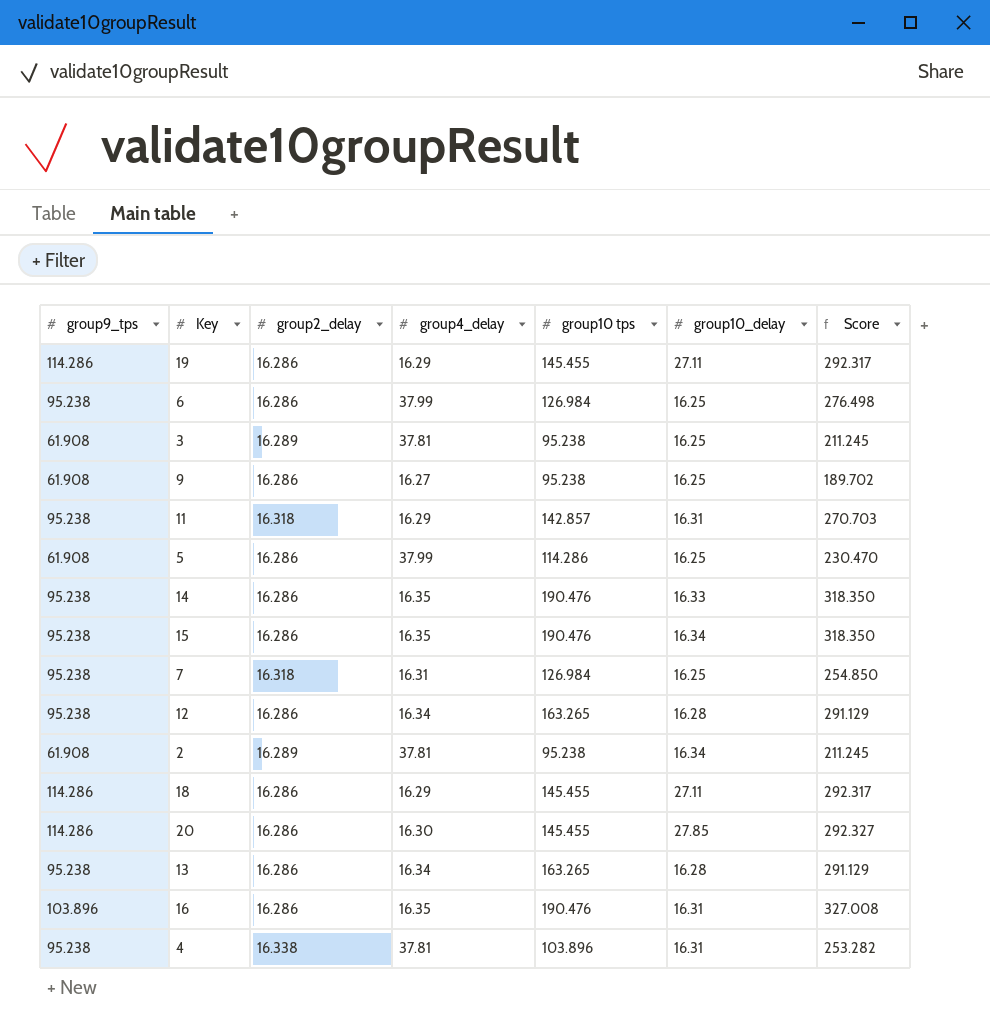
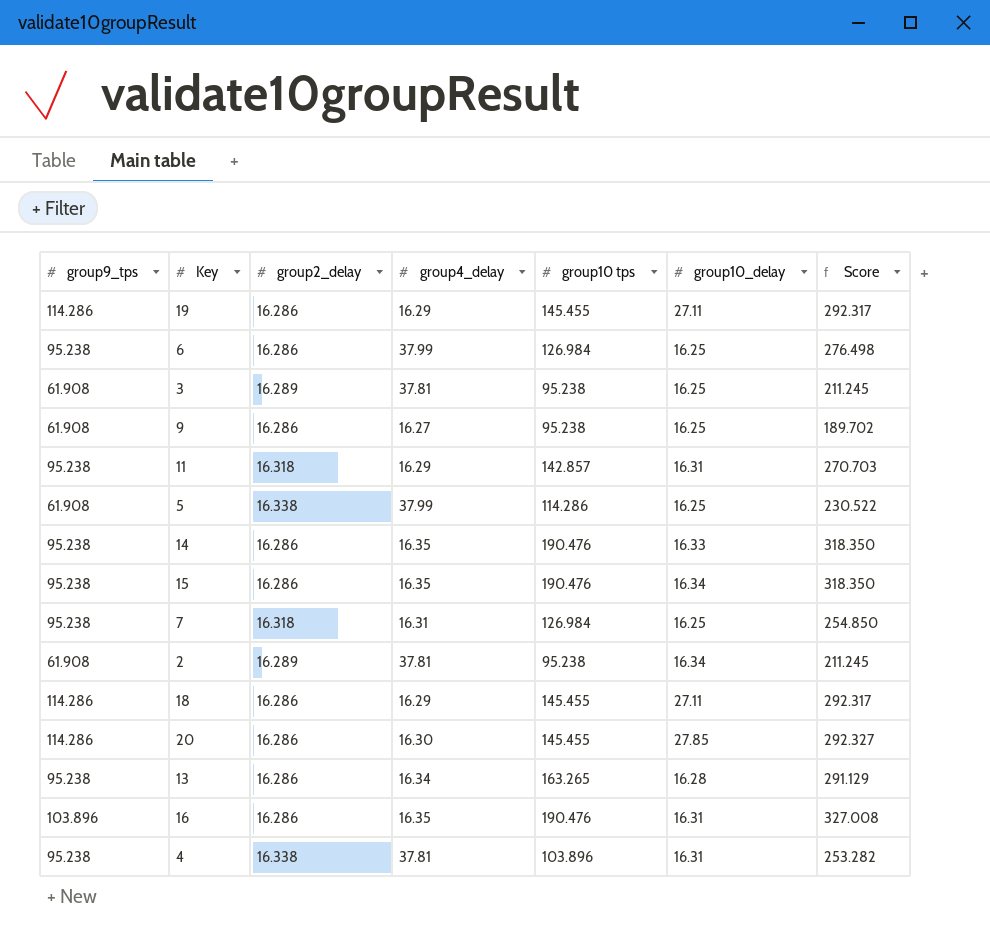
row 12: 95.238 | 16.286 | 16.34 | 163.265 | 16.28 | 291.129 -> none
5 | group2_delay: 16.286 -> 16.338
5 | Score: 230.470 -> 230.522

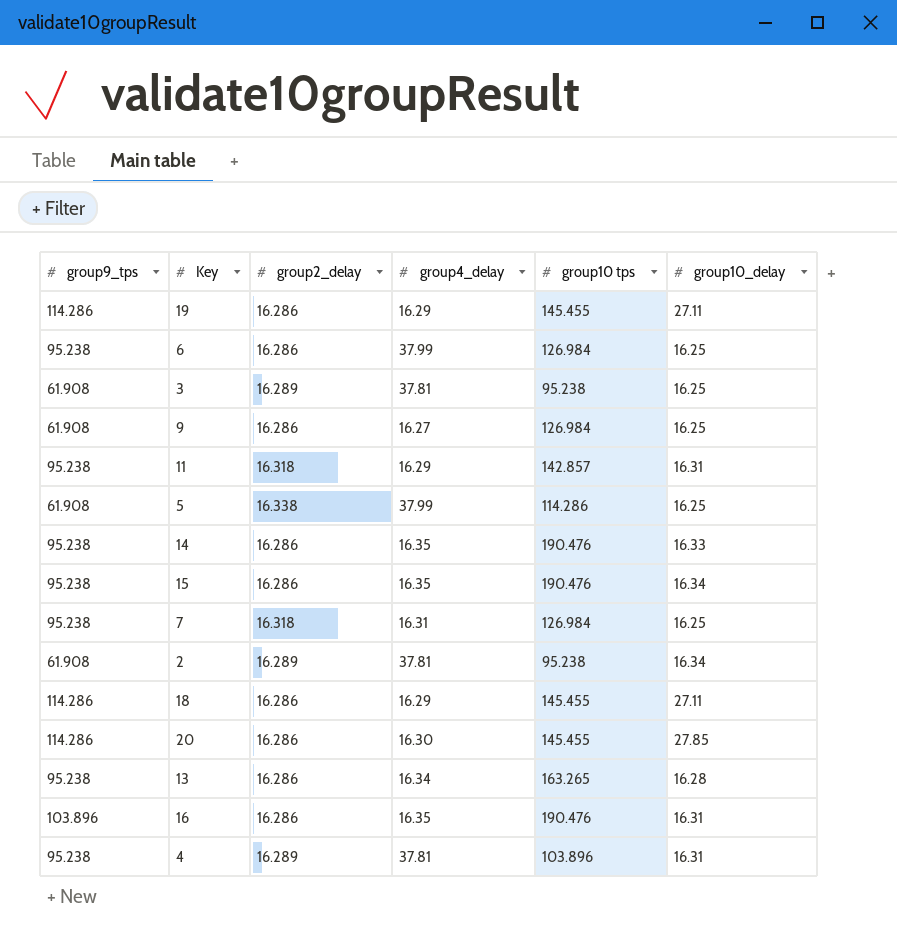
column Score | formula: [group9_tps] + [group2_delay] + [group4_delay] + [group10 tps] -> none
9 | group10 tps: 95.238 -> 126.984
4 | group2_delay: 16.338 -> 16.289

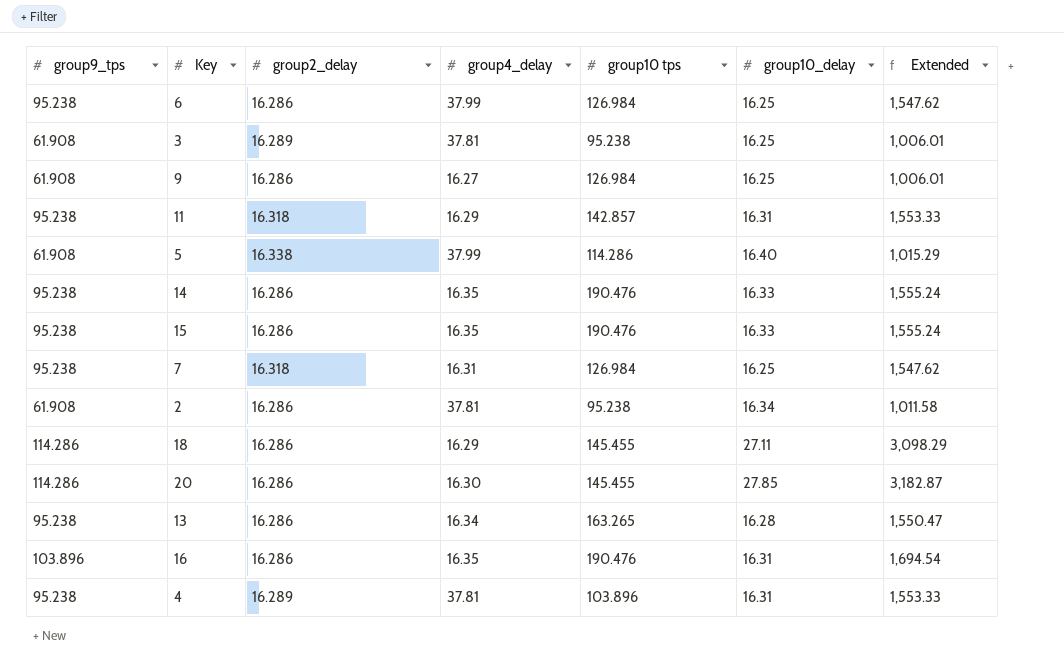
column Extended | formula: none -> [group9_tps] * [group10_delay]
row 19: 114.286 | 16.286 | 16.29 | 145.455 | 27.11 -> none
5 | group10_delay: 16.25 -> 16.40
15 | group10_delay: 16.34 -> 16.33
2 | group2_delay: 16.289 -> 16.286

